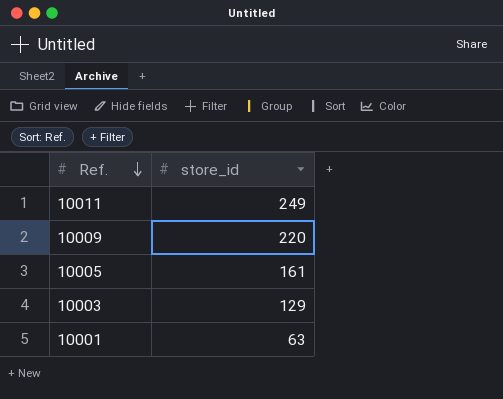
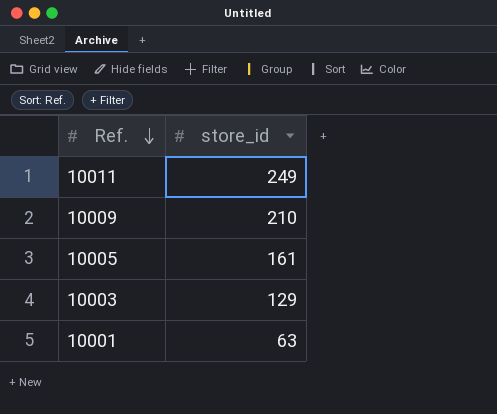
10009 | store_id: 220 -> 210

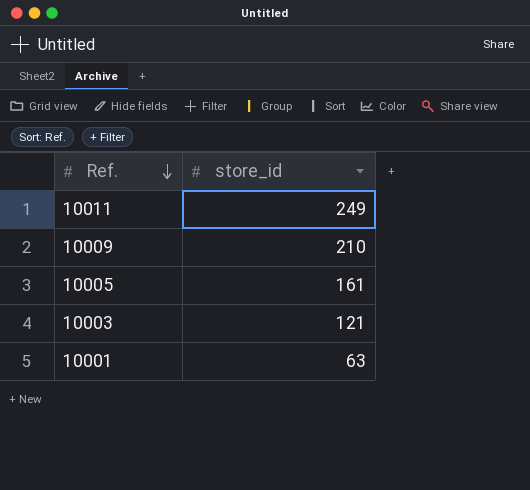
10003 | store_id: 129 -> 121

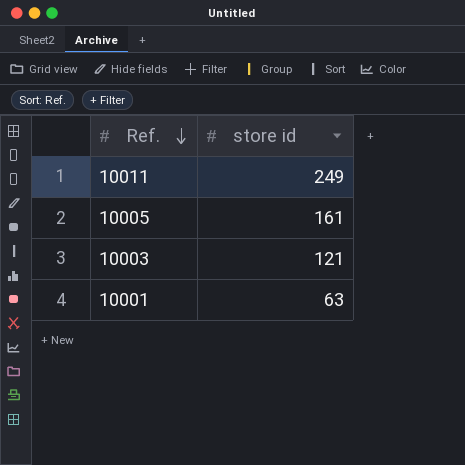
column name: store_id -> store id
row 10009: 210 -> none

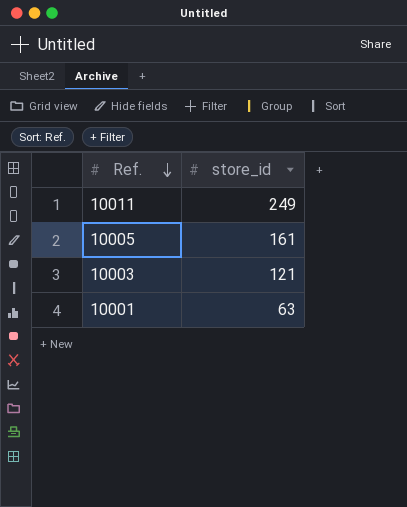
column name: store id -> store_id

